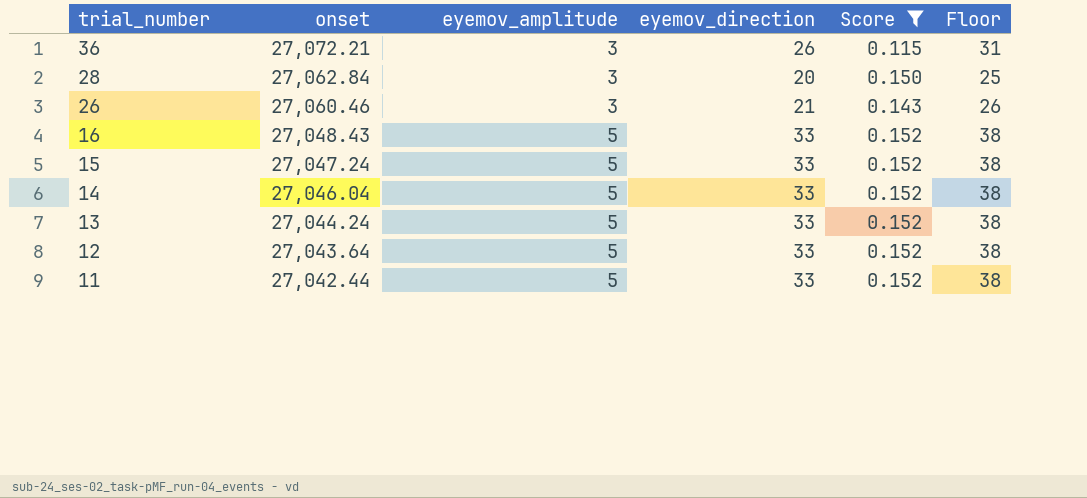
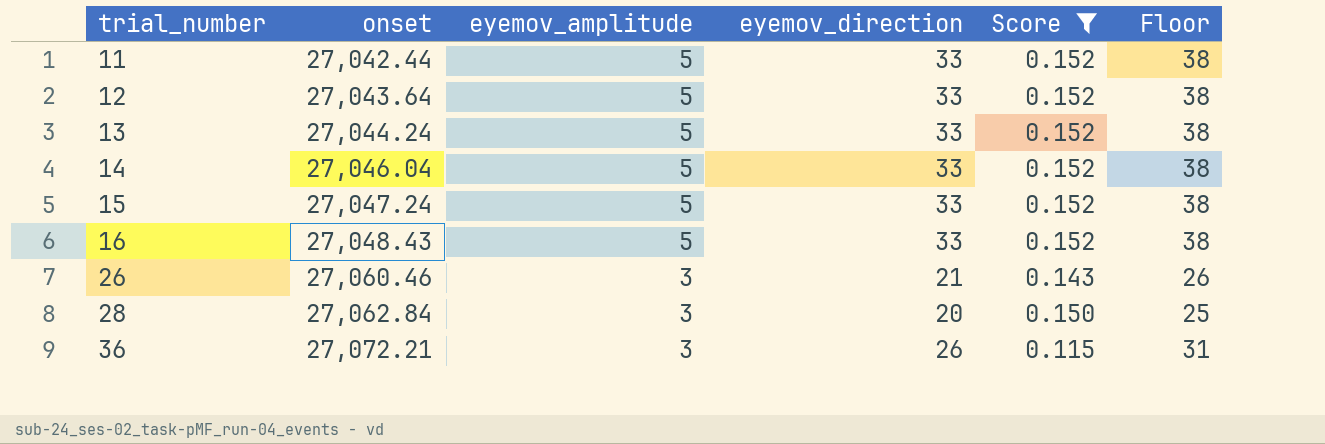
row order: trial_number descending -> trial_number ascending

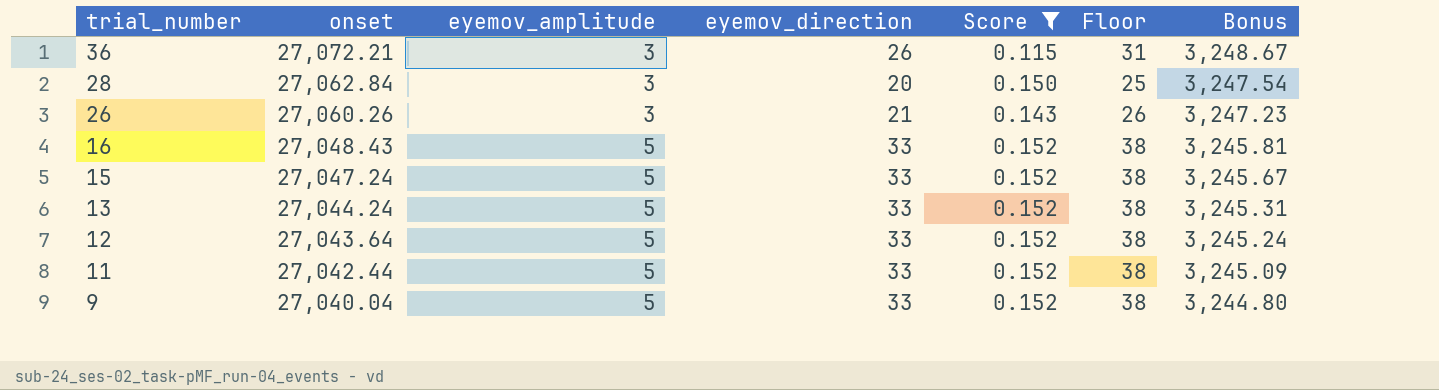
row order: trial_number ascending -> trial_number descending
column Bonus | formula: none -> [onset] * 0.12
row 14: 27,046.04 | 5 | 33 | 0.152 | 38 -> none
26 | onset: 27,060.46 -> 27,060.26
row 9: none -> 27,040.04 | 5 | 33 | 0.152 | 38 | 3,244.80

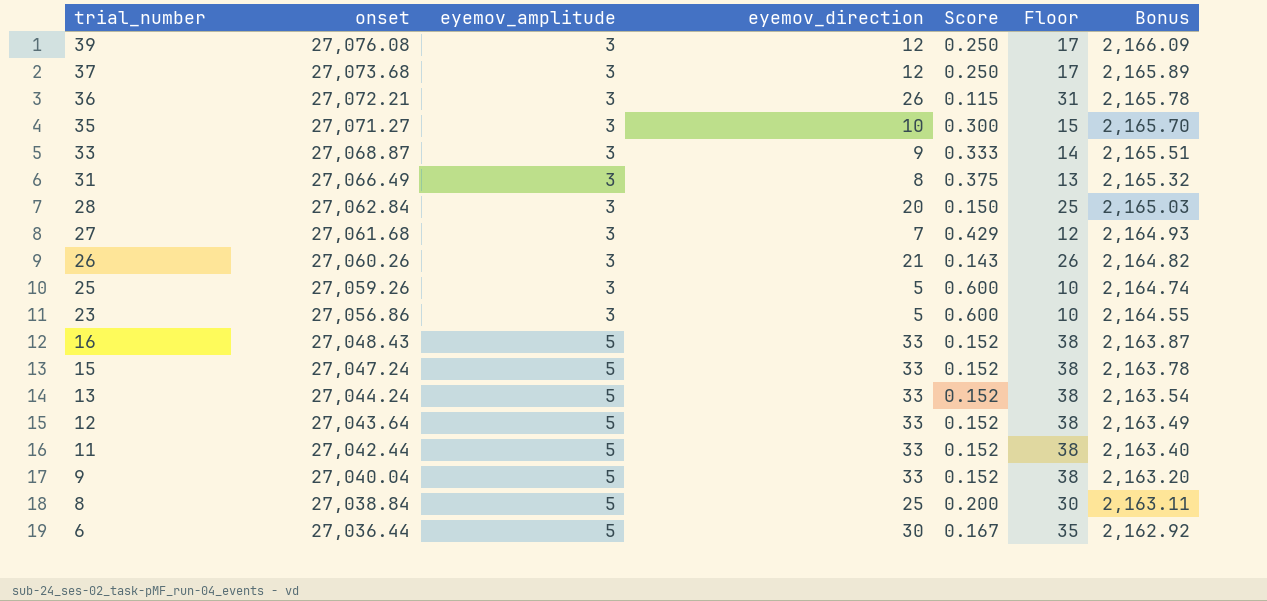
filter: Score <= 0.152 -> none
column Bonus | formula: [onset] * 0.12 -> [onset] * 0.08

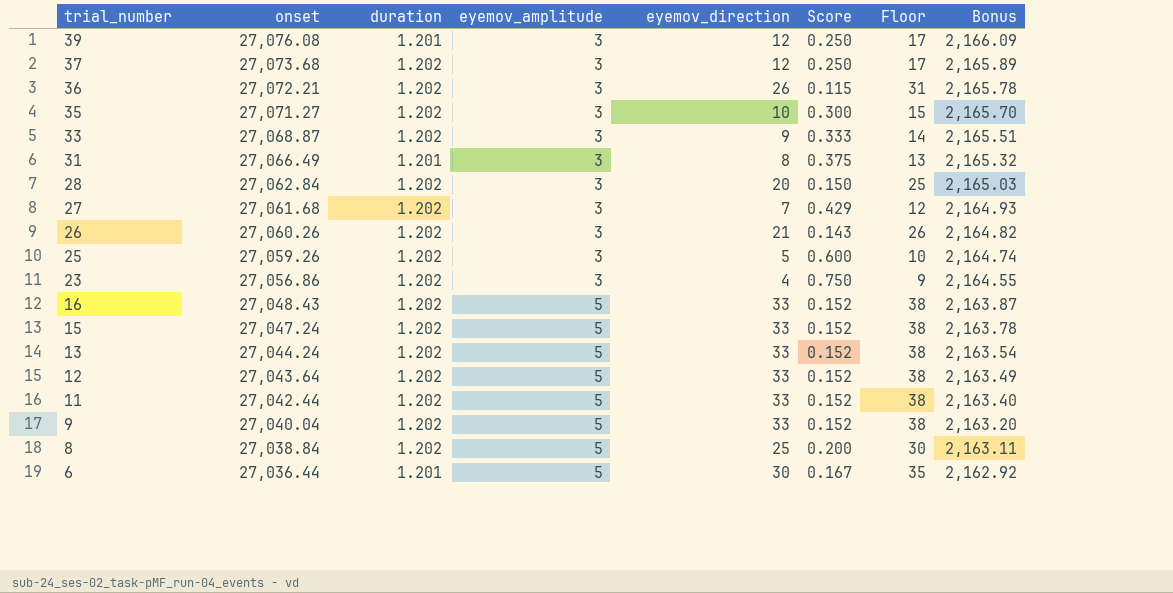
column duration | position: none -> 3
23 | eyemov_direction: 5 -> 4
23 | Score: 0.600 -> 0.750
23 | Floor: 10 -> 9

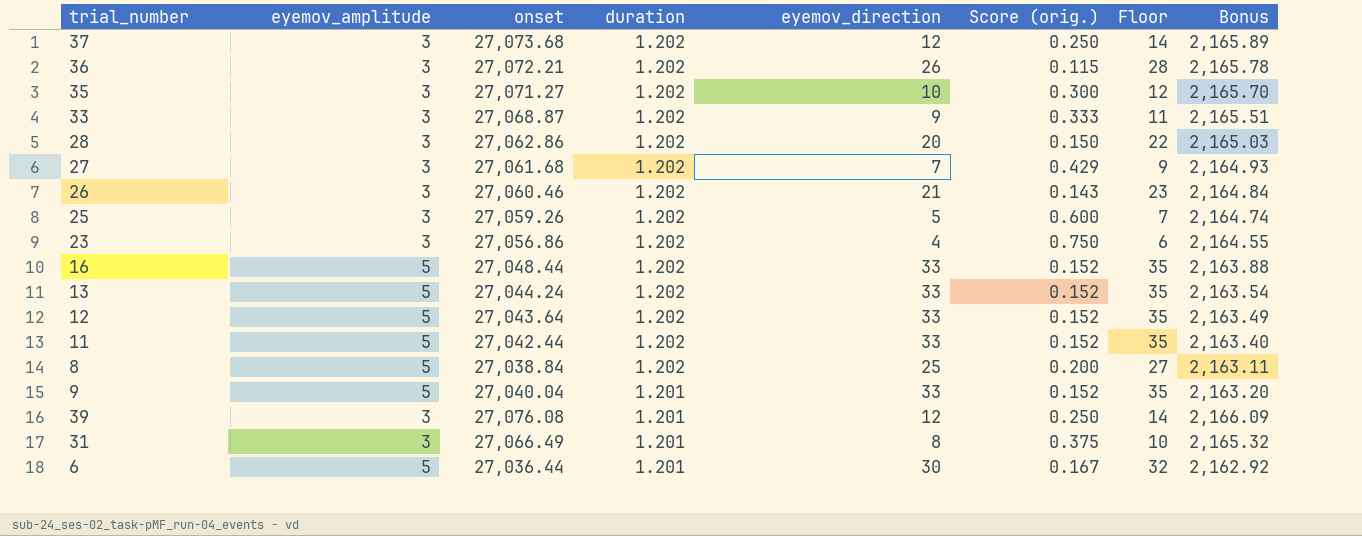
row order: trial_number descending -> duration descending
column eyemov_amplitude | position: 4 -> 2
column name: Score -> Score (orig.)
column Floor | formula: [eyemov_direction] + 5 -> [eyemov_direction] + 2
row 15: 27,047.24 | 1.202 | 5 | 33 | 0.152 | 38 | 2,163.78 -> none
28 | onset: 27,062.84 -> 27,062.86
26 | onset: 27,060.26 -> 27,060.46
26 | Bonus: 2,164.82 -> 2,164.84
16 | onset: 27,048.43 -> 27,048.44
16 | Bonus: 2,163.87 -> 2,163.88
9 | duration: 1.202 -> 1.201

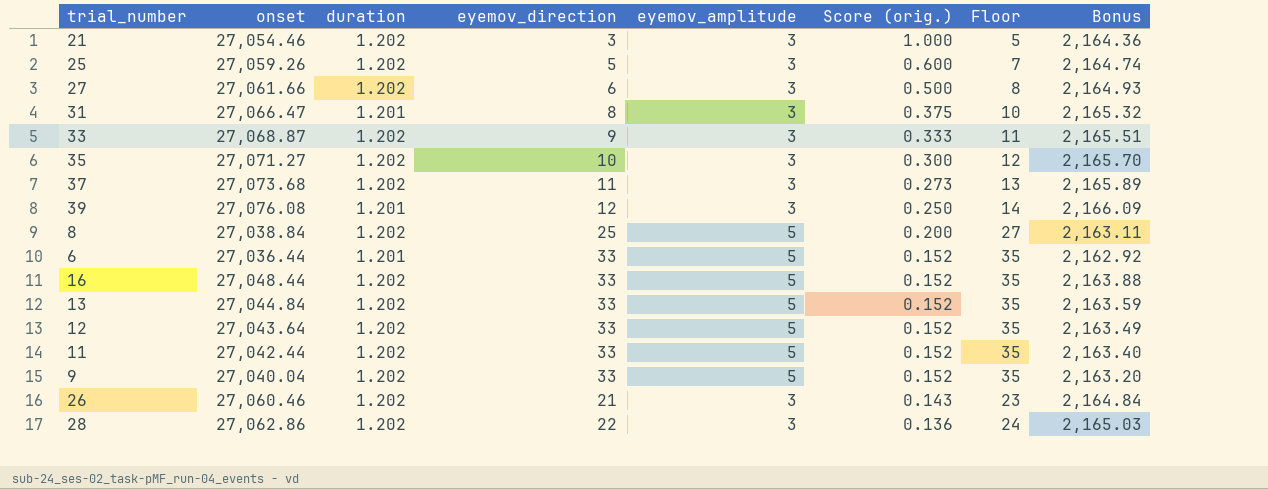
row order: duration descending -> Score (orig.) descending
column eyemov_amplitude | position: 2 -> 5
row 36: 3 | 27,072.21 | 1.202 | 26 | 0.115 | 28 | 2,165.78 -> none
row 23: 3 | 27,056.86 | 1.202 | 4 | 0.750 | 6 | 2,164.55 -> none
row 21: none -> 27,054.46 | 1.202 | 3 | 3 | 1.000 | 5 | 2,164.36
27 | onset: 27,061.68 -> 27,061.66
27 | eyemov_direction: 7 -> 6
27 | Score (orig.): 0.429 -> 0.500
27 | Floor: 9 -> 8
31 | onset: 27,066.49 -> 27,066.47
37 | eyemov_direction: 12 -> 11
37 | Score (orig.): 0.250 -> 0.273
37 | Floor: 14 -> 13
6 | eyemov_direction: 30 -> 33
6 | Score (orig.): 0.167 -> 0.152
6 | Floor: 32 -> 35
13 | onset: 27,044.24 -> 27,044.84
13 | Bonus: 2,163.54 -> 2,163.59
9 | duration: 1.201 -> 1.202
28 | eyemov_direction: 20 -> 22
28 | Score (orig.): 0.150 -> 0.136
28 | Floor: 22 -> 24

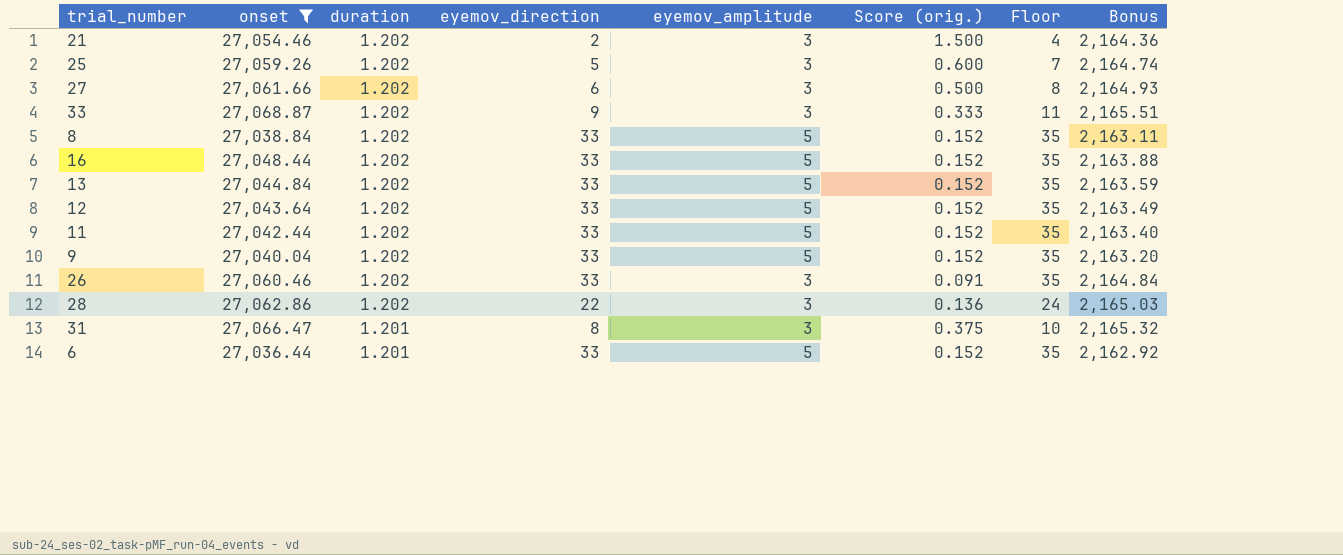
filter: none -> onset <= 27,068.87
row order: Score (orig.) descending -> duration descending
21 | eyemov_direction: 3 -> 2
21 | Score (orig.): 1.000 -> 1.500
21 | Floor: 5 -> 4
8 | eyemov_direction: 25 -> 33
8 | Score (orig.): 0.200 -> 0.152
8 | Floor: 27 -> 35
26 | eyemov_direction: 21 -> 33
26 | Score (orig.): 0.143 -> 0.091
26 | Floor: 23 -> 35

